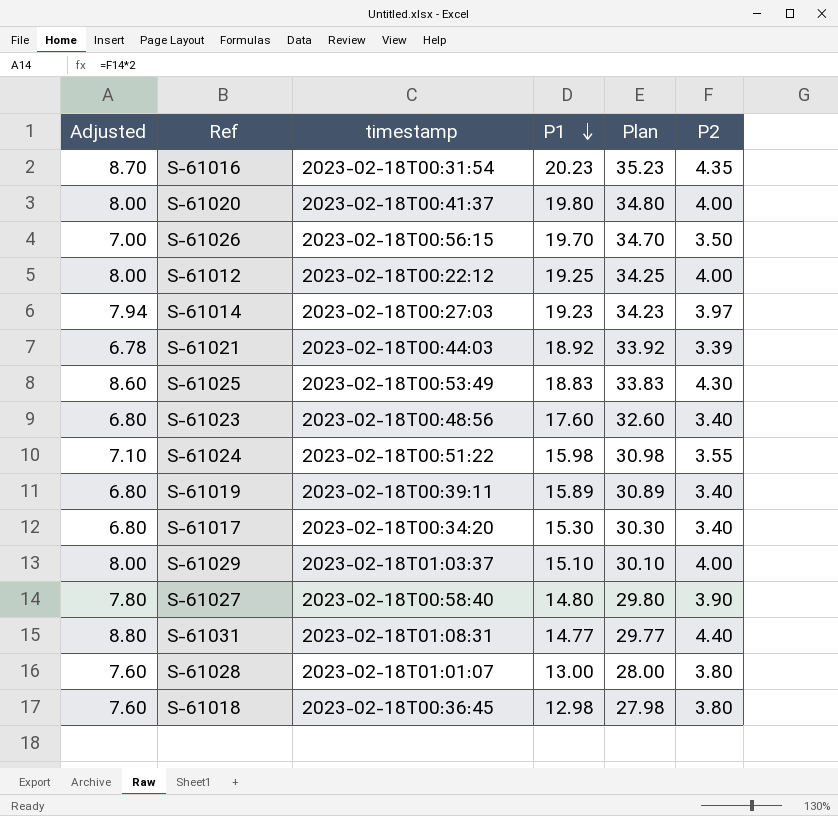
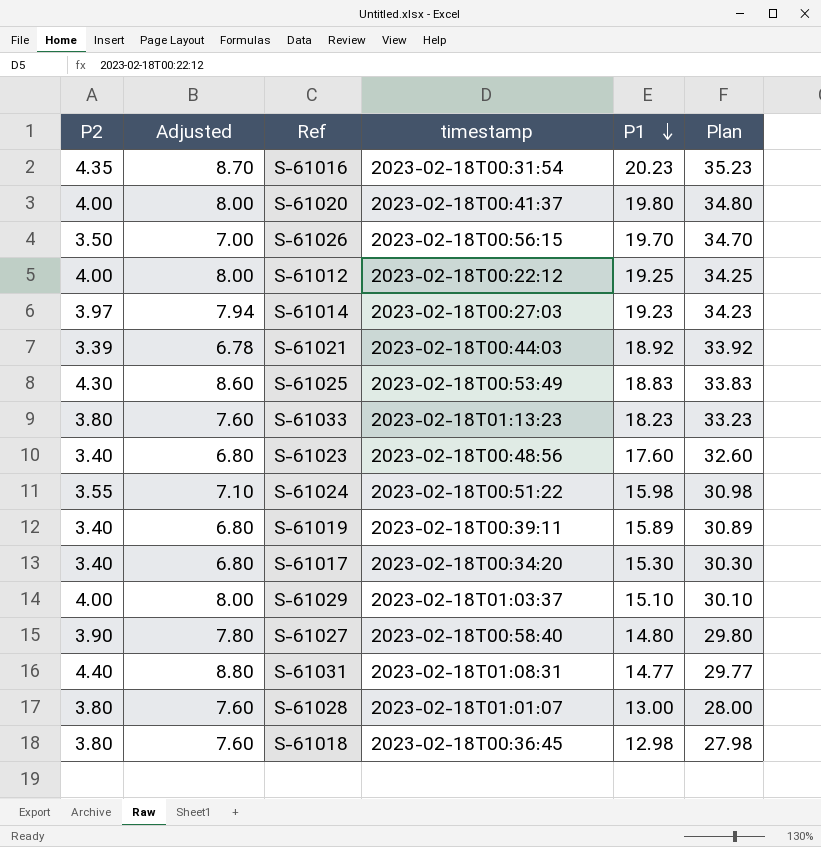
column P2 | position: 6 -> 1
row S-61033: none -> 3.80 | 7.60 | 2023-02-18T01:13:23 | 18.23 | 33.23

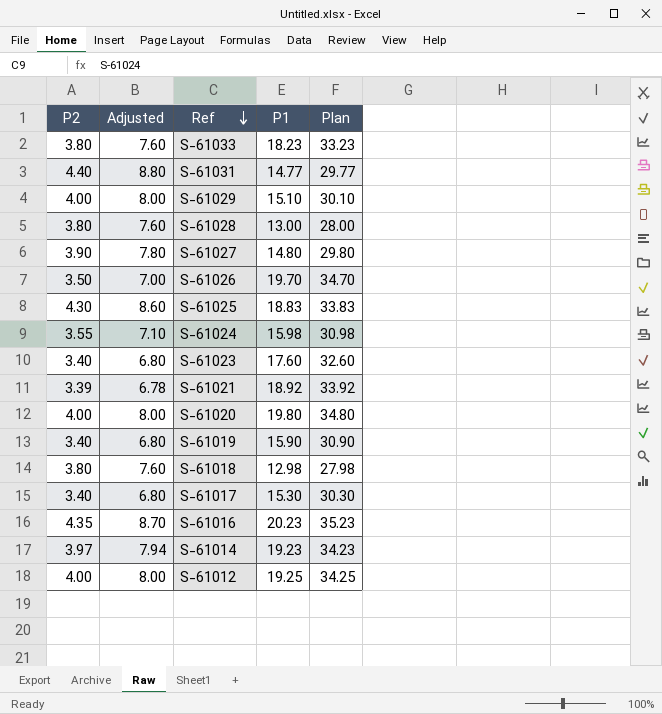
row order: P1 descending -> Ref descending
column timestamp | position: 4 -> none
S-61019 | P1: 15.89 -> 15.90
S-61019 | Plan: 30.89 -> 30.90

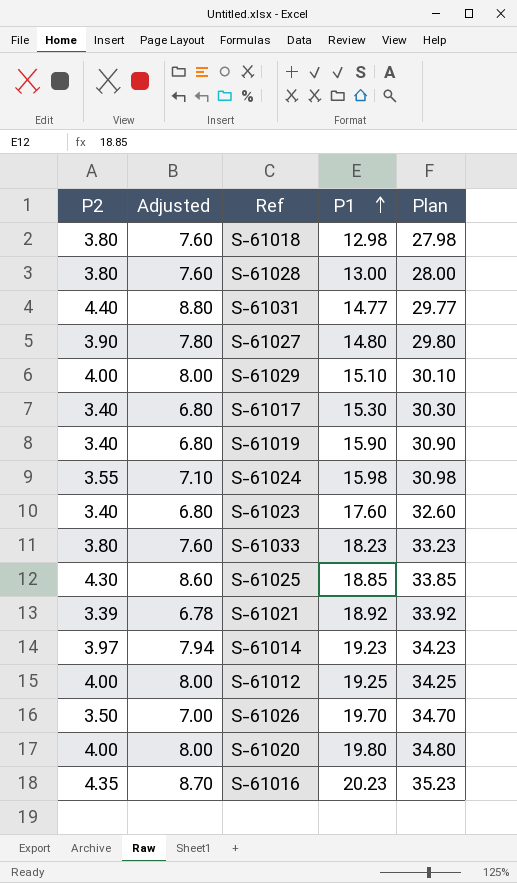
row order: Ref descending -> P1 ascending
S-61025 | P1: 18.83 -> 18.85
S-61025 | Plan: 33.83 -> 33.85

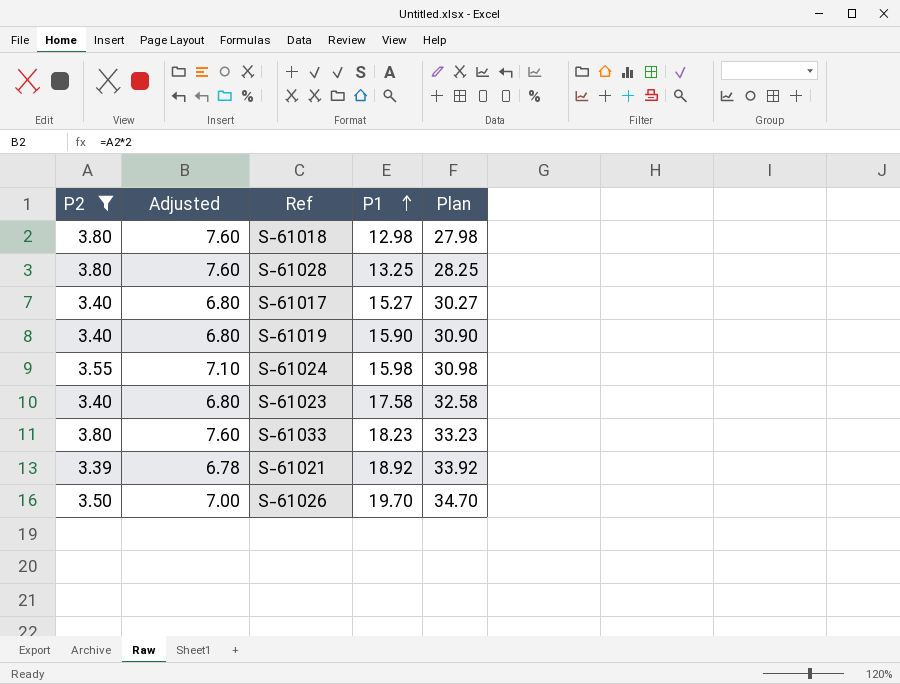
filter: none -> P2 <= 3.80
S-61028 | P1: 13.00 -> 13.25
S-61028 | Plan: 28.00 -> 28.25
S-61017 | P1: 15.30 -> 15.27
S-61017 | Plan: 30.30 -> 30.27
S-61023 | P1: 17.60 -> 17.58
S-61023 | Plan: 32.60 -> 32.58

